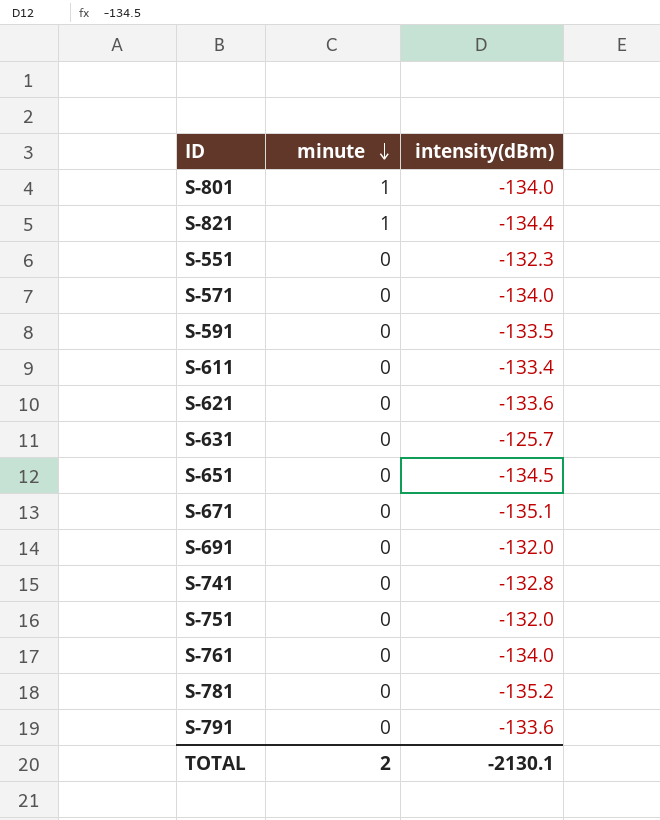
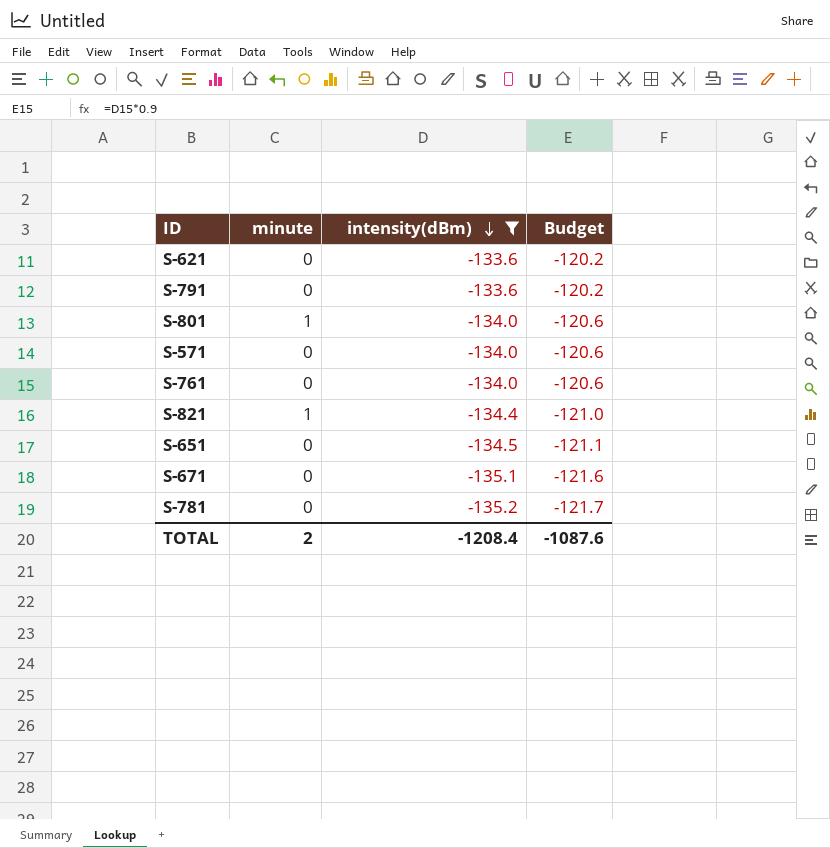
filter: none -> intensity(dBm) <= -133.6
row order: minute descending -> intensity(dBm) descending
column Budget | formula: none -> [intensity(dBm)] * 0.9
TOTAL | intensity(dBm): -2130.1 -> -1208.4

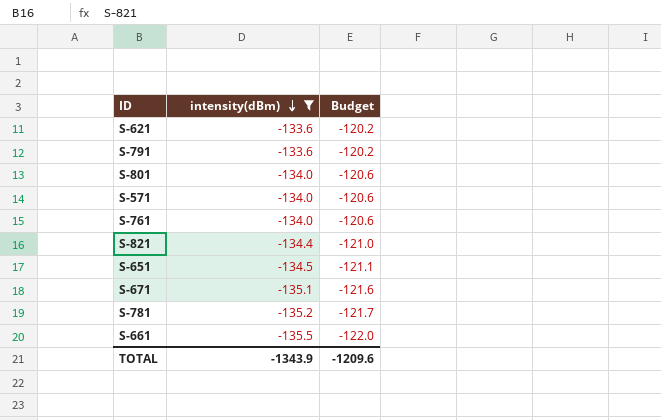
column minute | position: 2 -> none
row S-661: none -> -135.5 | -122.0
TOTAL | intensity(dBm): -1208.4 -> -1343.9
TOTAL | Budget: -1087.6 -> -1209.6

